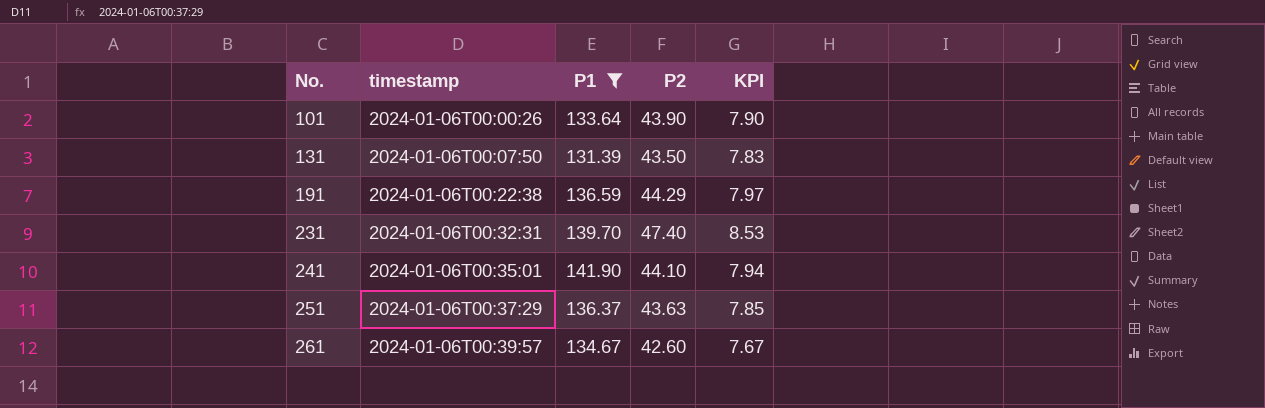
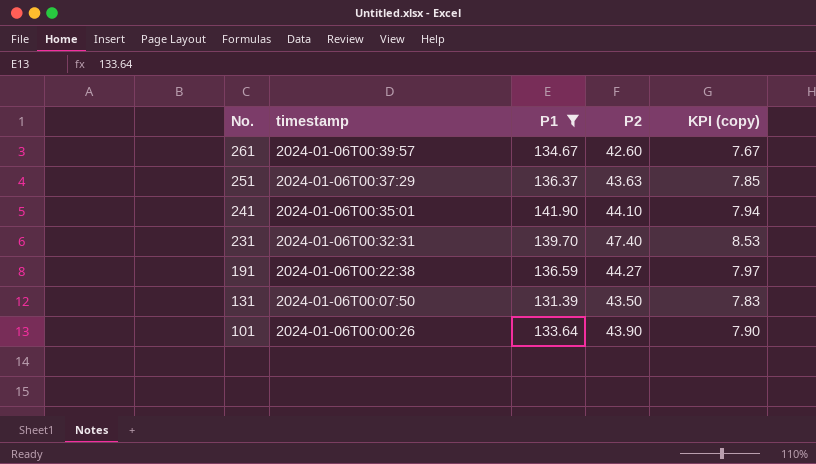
row order: No. ascending -> No. descending
column name: KPI -> KPI (copy)
191 | P2: 44.29 -> 44.27

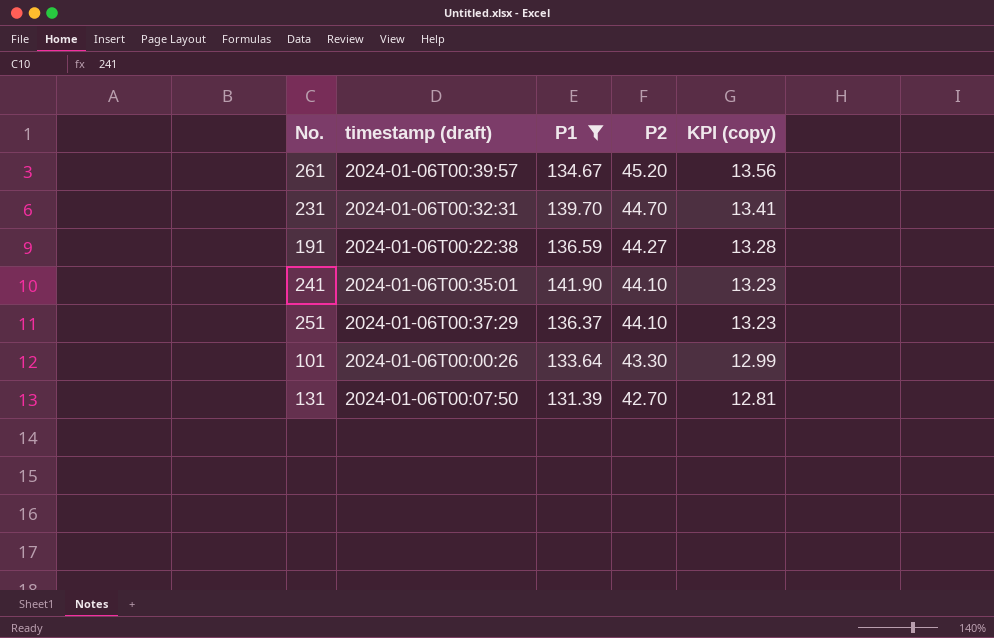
row order: No. descending -> P2 descending
column name: timestamp -> timestamp (draft)
column KPI (copy) | formula: [P2] * 0.18 -> [P2] * 0.3
261 | P2: 42.60 -> 45.20
231 | P2: 47.40 -> 44.70
251 | P2: 43.63 -> 44.10
101 | P2: 43.90 -> 43.30
131 | P2: 43.50 -> 42.70

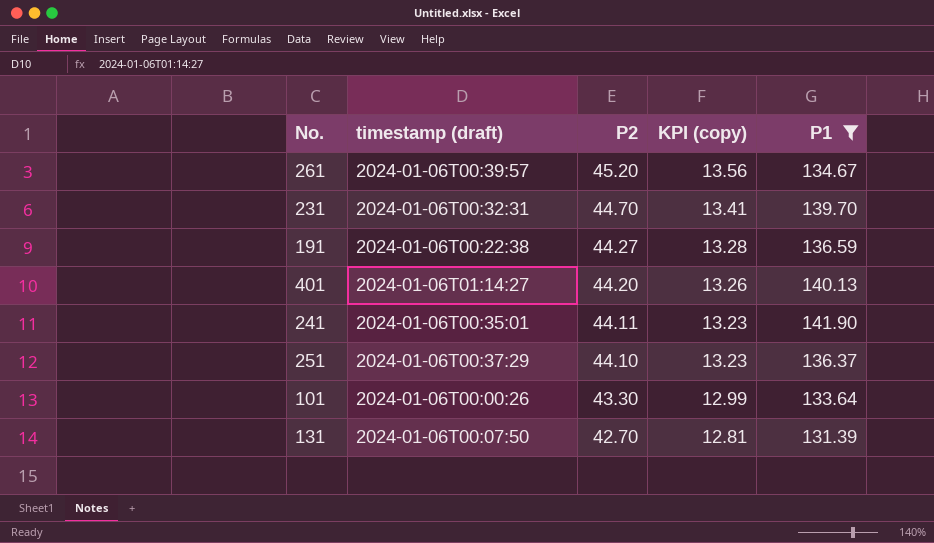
column P1 | position: 3 -> 5
row 401: none -> 2024-01-06T01:14:27 | 44.20 | 13.26 | 140.13
241 | P2: 44.10 -> 44.11

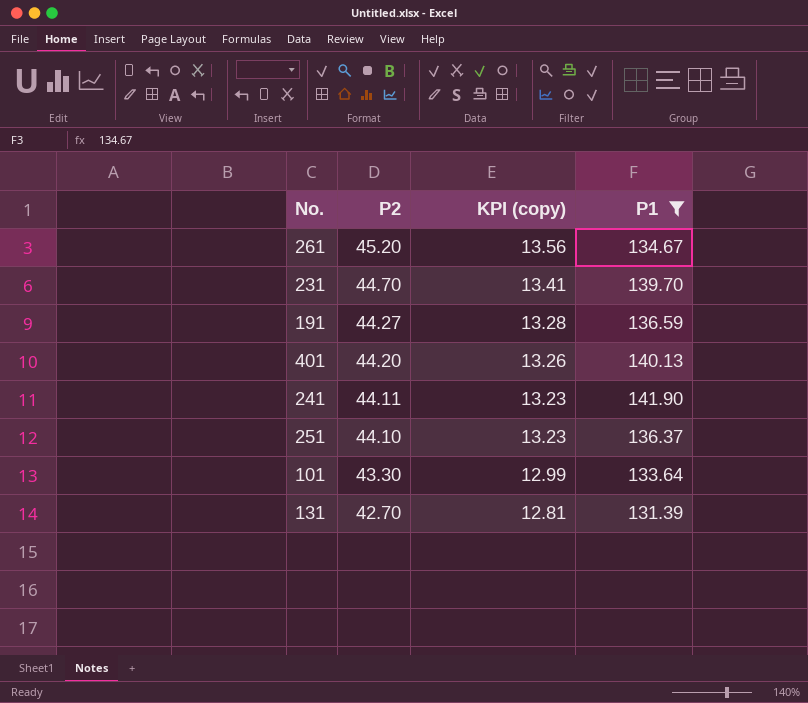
column timestamp (draft) | position: 2 -> none

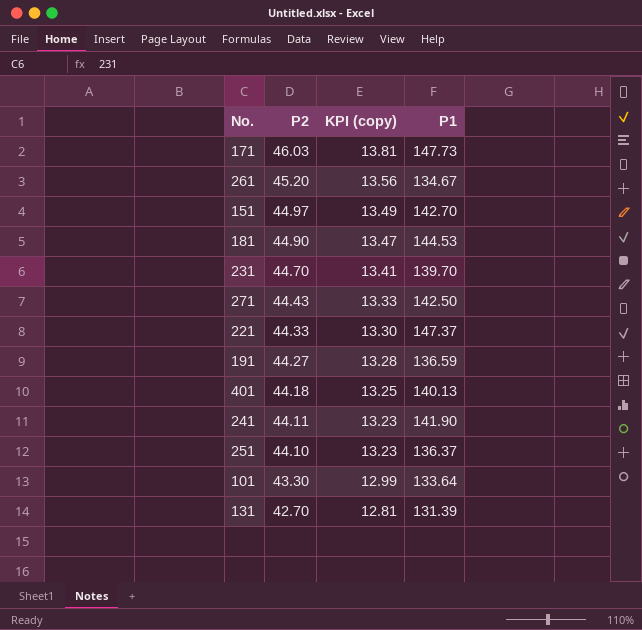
filter: P1 <= 141.90 -> none
401 | P2: 44.20 -> 44.18
401 | KPI (copy): 13.26 -> 13.25

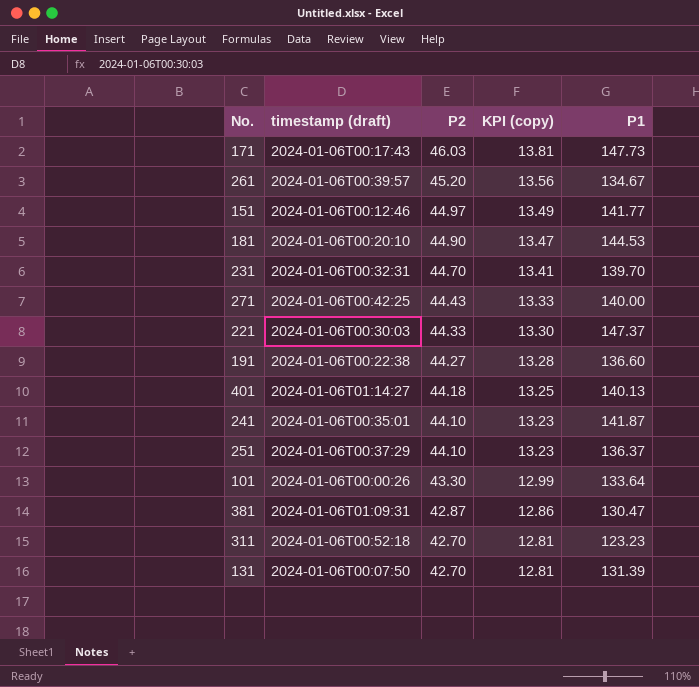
column timestamp (draft) | position: none -> 2
151 | P1: 142.70 -> 141.77
271 | P1: 142.50 -> 140.00
191 | P1: 136.59 -> 136.60
241 | P2: 44.11 -> 44.10
241 | P1: 141.90 -> 141.87
row 381: none -> 2024-01-06T01:09:31 | 42.87 | 12.86 | 130.47
row 311: none -> 2024-01-06T00:52:18 | 42.70 | 12.81 | 123.23

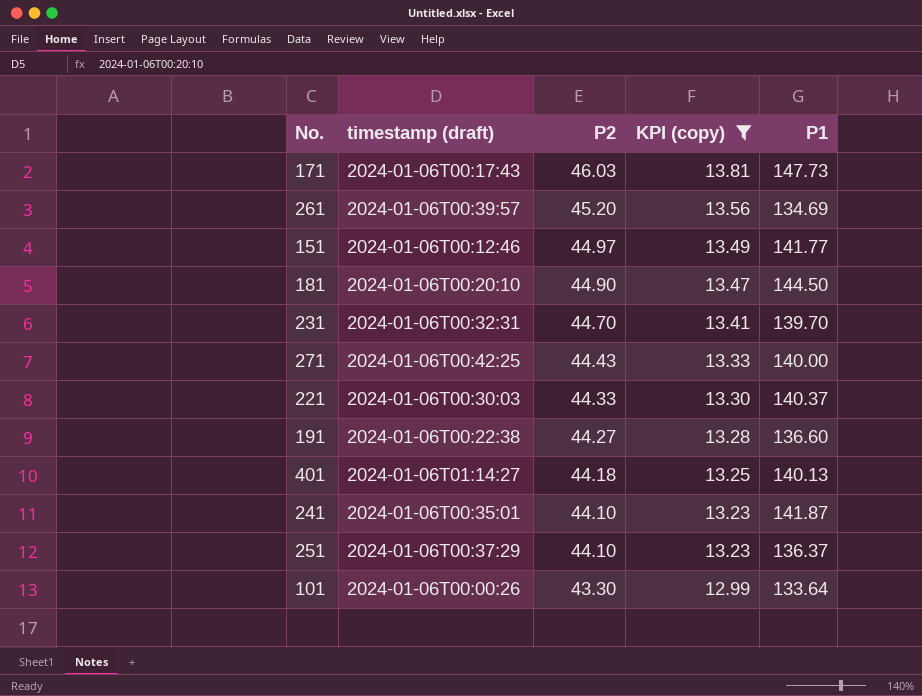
filter: none -> KPI (copy) >= 12.99
261 | P1: 134.67 -> 134.69
181 | P1: 144.53 -> 144.50
221 | P1: 147.37 -> 140.37

